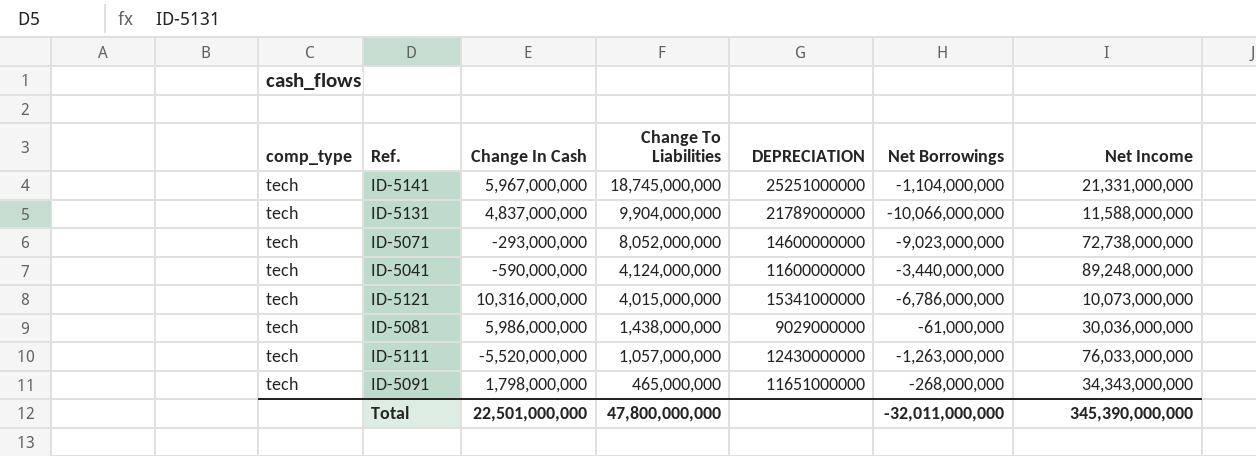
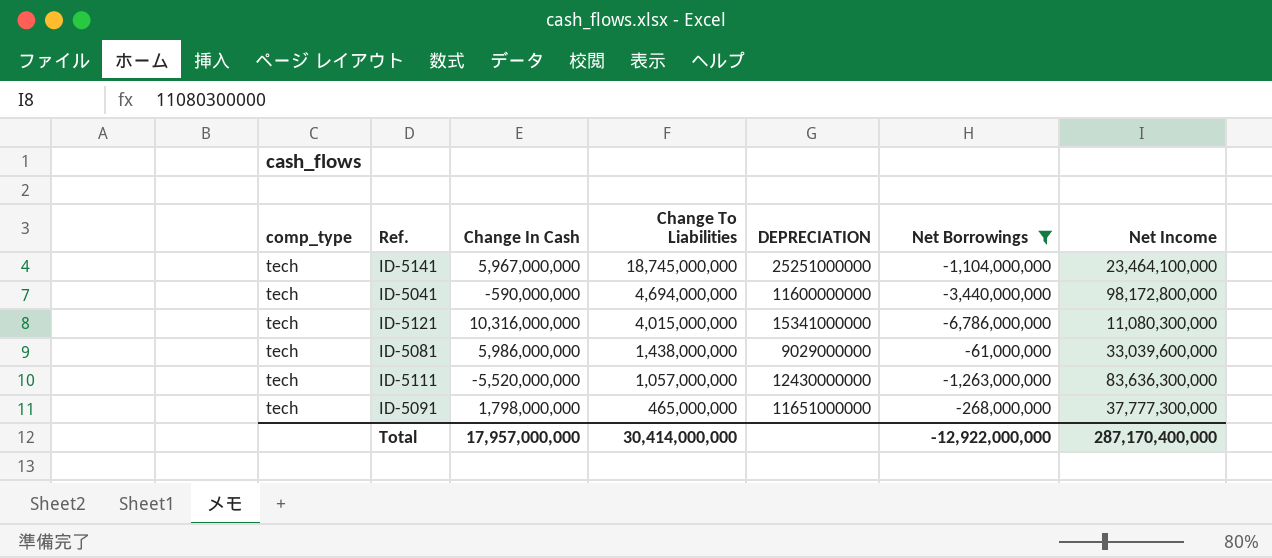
filter: none -> Net Borrowings >= -6,786,000,000
ID-5141 | Net Income: 21,331,000,000 -> 23,464,100,000
ID-5041 | Change To Liabilities: 4,124,000,000 -> 4,694,000,000
ID-5041 | Net Income: 89,248,000,000 -> 98,172,800,000
ID-5121 | Net Income: 10,073,000,000 -> 11,080,300,000
ID-5081 | Net Income: 30,036,000,000 -> 33,039,600,000
ID-5111 | Net Income: 76,033,000,000 -> 83,636,300,000
ID-5091 | Net Income: 34,343,000,000 -> 37,777,300,000
Total | Change In Cash: 22,501,000,000 -> 17,957,000,000
Total | Change To Liabilities: 47,800,000,000 -> 30,414,000,000
Total | Net Borrowings: -32,011,000,000 -> -12,922,000,000
Total | Net Income: 345,390,000,000 -> 287,170,400,000

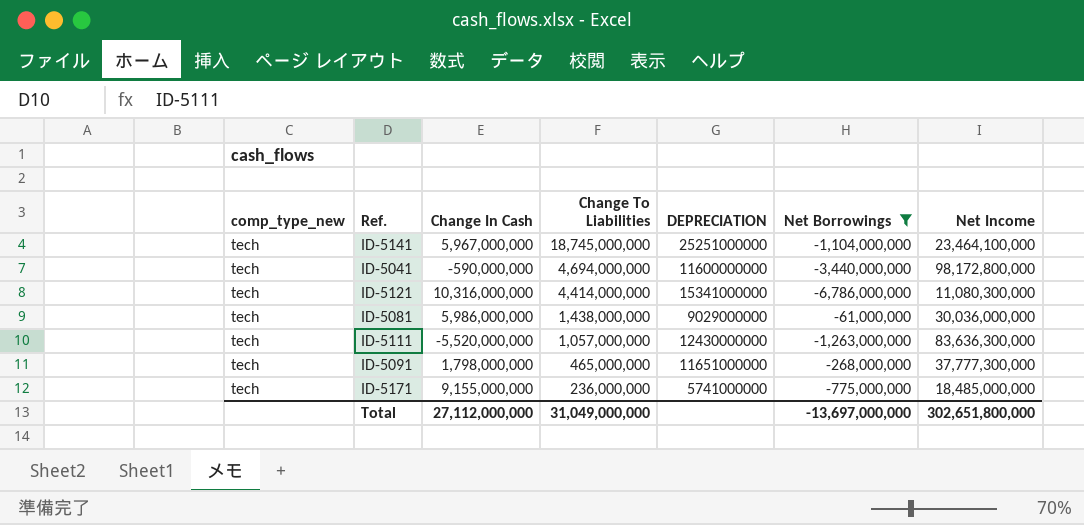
column name: comp_type -> comp_type_new
ID-5121 | Change To Liabilities: 4,015,000,000 -> 4,414,000,000
ID-5081 | Net Income: 33,039,600,000 -> 30,036,000,000
row ID-5171: none -> tech | 9,155,000,000 | 236,000,000 | 5741000000 | -775,000,000 | 18,485,000,000
Total | Change In Cash: 17,957,000,000 -> 27,112,000,000
Total | Change To Liabilities: 30,414,000,000 -> 31,049,000,000
Total | Net Borrowings: -12,922,000,000 -> -13,697,000,000
Total | Net Income: 287,170,400,000 -> 302,651,800,000

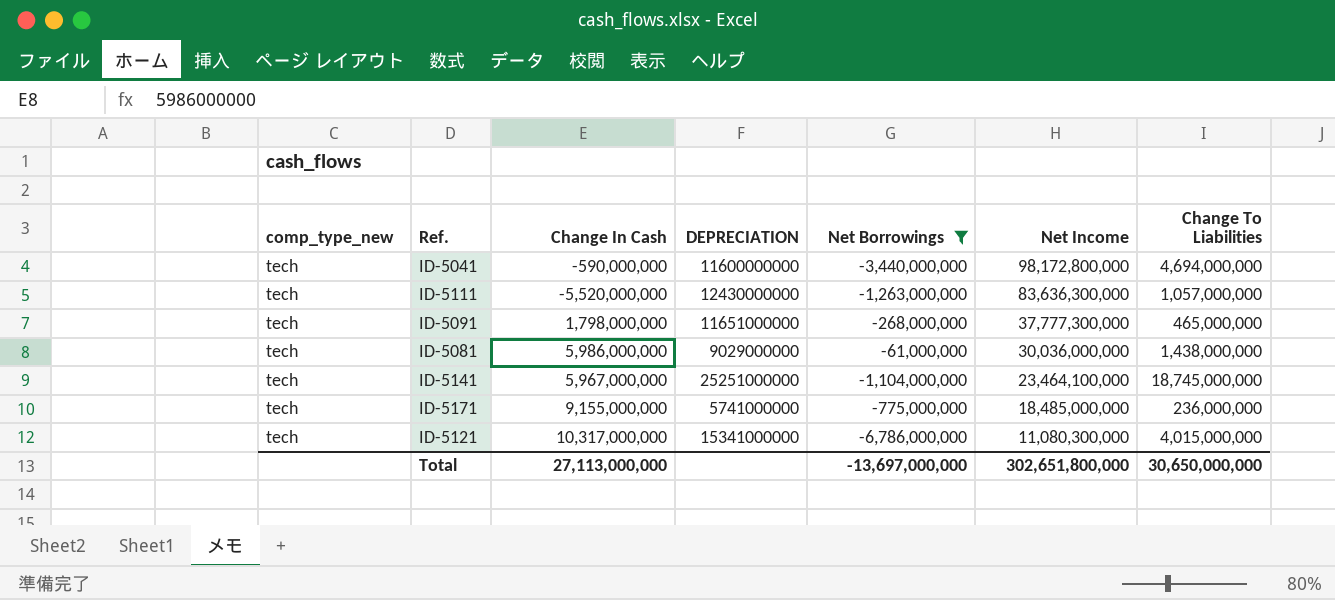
row order: Change To Liabilities descending -> Net Income descending
column Change To Liabilities | position: 4 -> 7
ID-5121 | Change In Cash: 10,316,000,000 -> 10,317,000,000
ID-5121 | Change To Liabilities: 4,414,000,000 -> 4,015,000,000
Total | Change In Cash: 27,112,000,000 -> 27,113,000,000
Total | Change To Liabilities: 31,049,000,000 -> 30,650,000,000

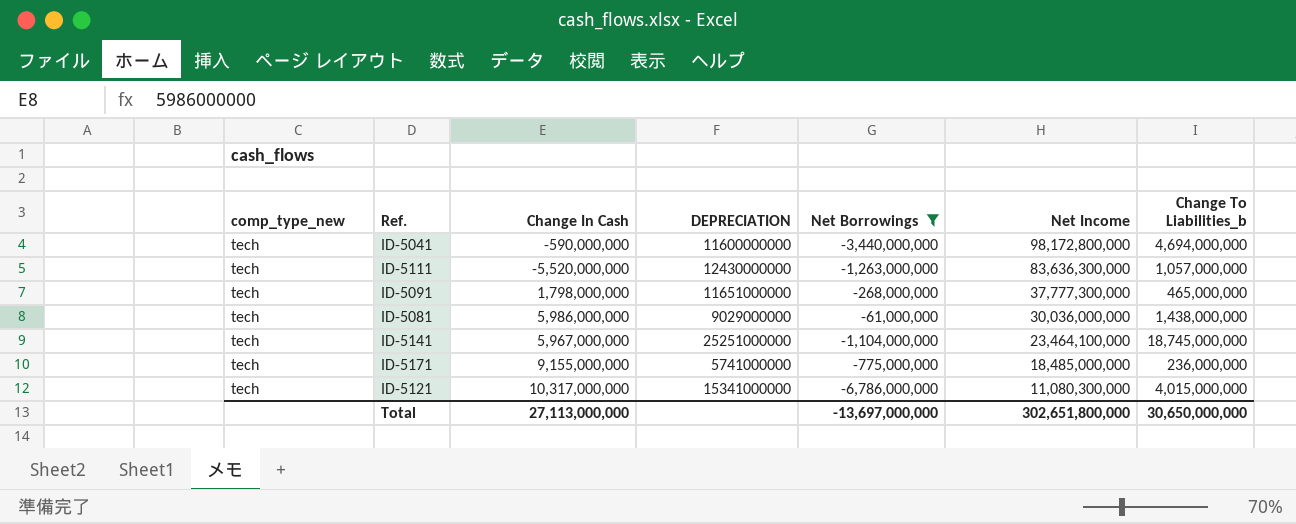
column name: Change To Liabilities -> Change To Liabilities_b

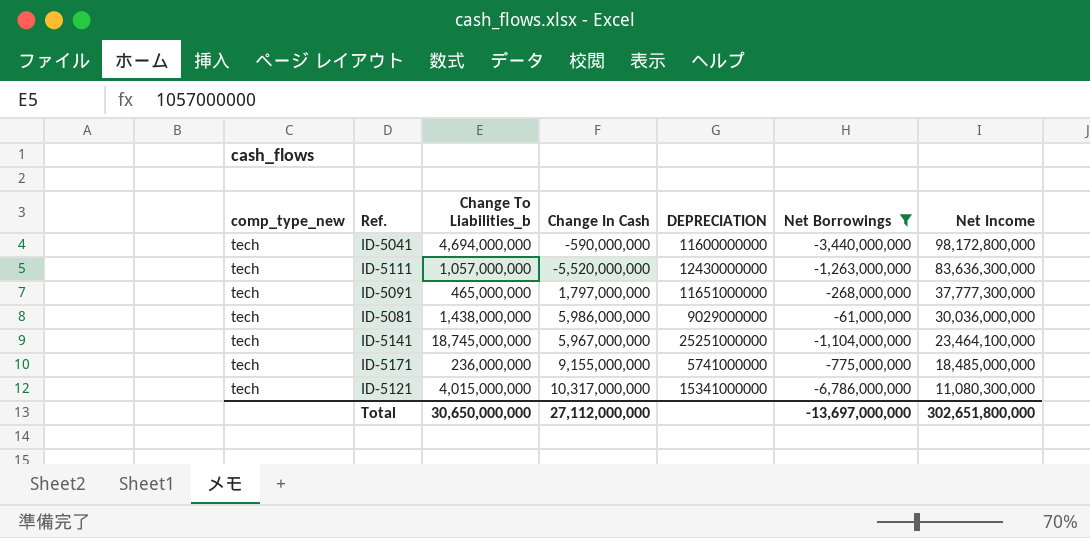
column Change To Liabilities_b | position: 7 -> 3
ID-5091 | Change In Cash: 1,798,000,000 -> 1,797,000,000
Total | Change In Cash: 27,113,000,000 -> 27,112,000,000

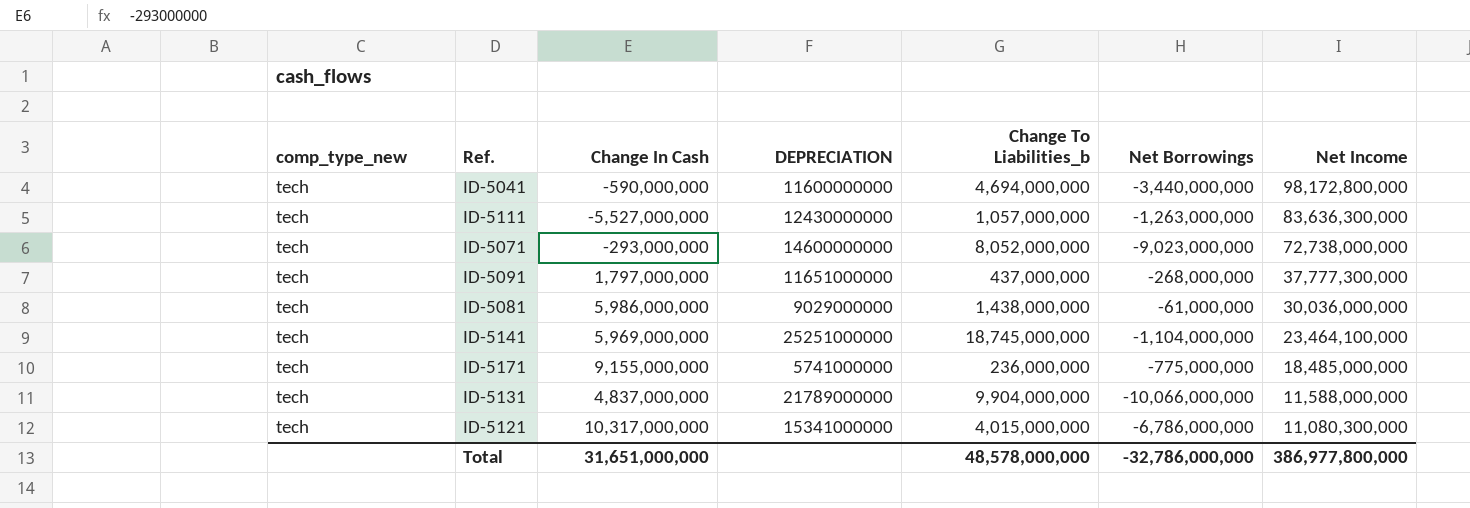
filter: Net Borrowings >= -6,786,000,000 -> none
column Change To Liabilities_b | position: 3 -> 5
ID-5111 | Change In Cash: -5,520,000,000 -> -5,527,000,000
ID-5091 | Change To Liabilities_b: 465,000,000 -> 437,000,000
ID-5141 | Change In Cash: 5,967,000,000 -> 5,969,000,000
Total | Change In Cash: 27,112,000,000 -> 31,651,000,000
Total | Change To Liabilities_b: 30,650,000,000 -> 48,578,000,000
Total | Net Borrowings: -13,697,000,000 -> -32,786,000,000
Total | Net Income: 302,651,800,000 -> 386,977,800,000

